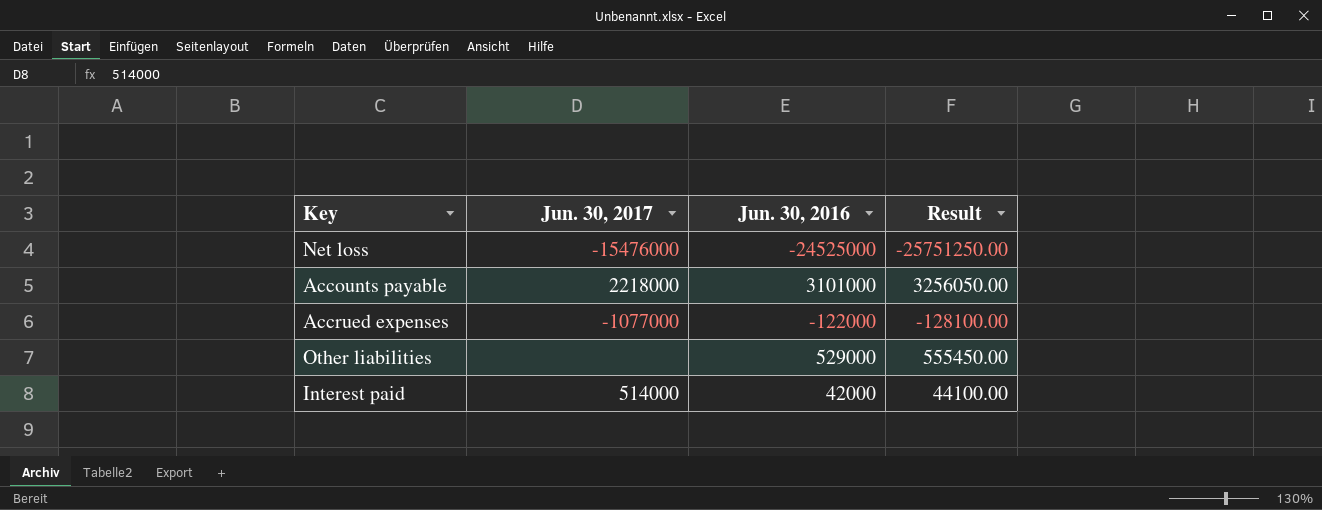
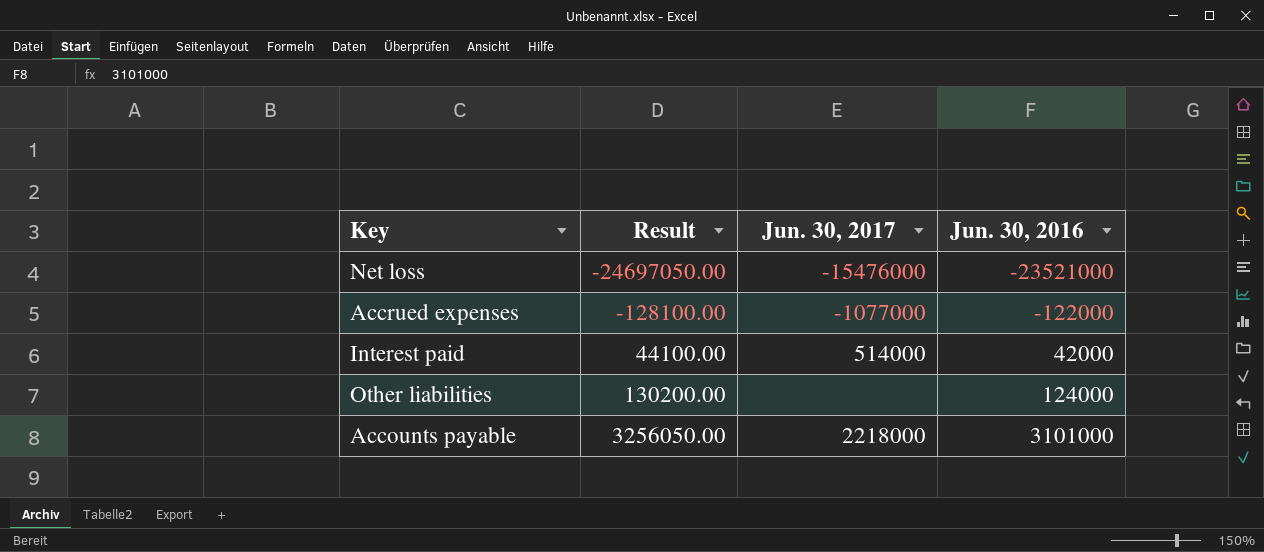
row order: none -> Result ascending
column Result | position: 4 -> 2
Net loss | Result: -25751250.00 -> -24697050.00
Net loss | Jun. 30, 2016: -24525000 -> -23521000
Other liabilities | Result: 555450.00 -> 130200.00
Other liabilities | Jun. 30, 2016: 529000 -> 124000

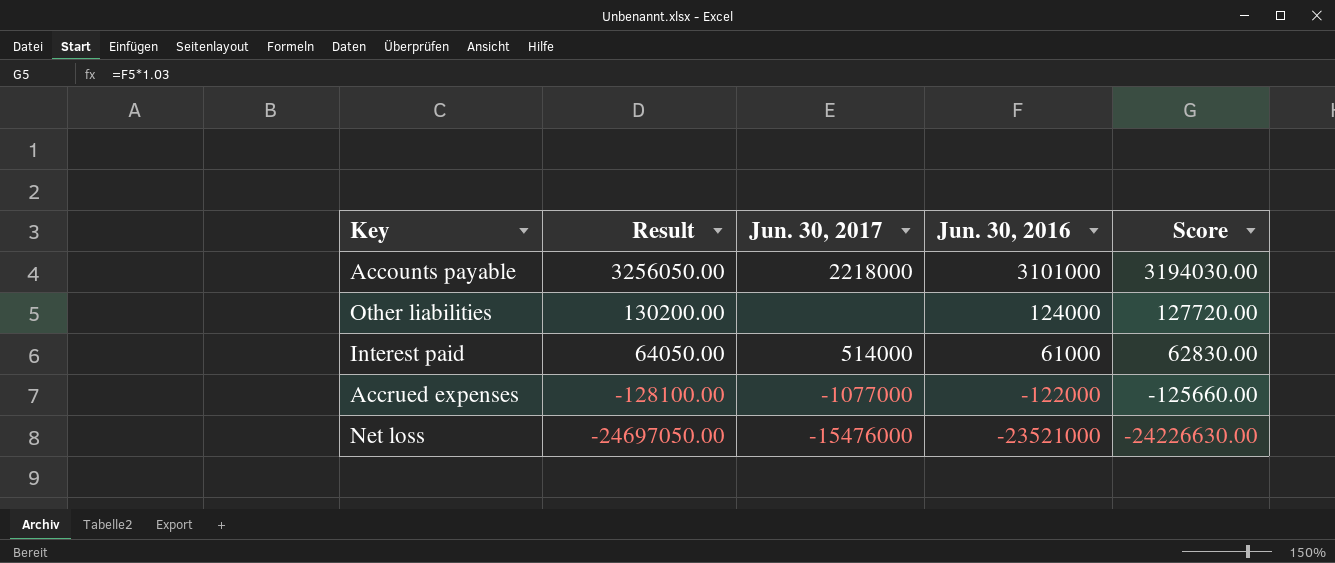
row order: Result ascending -> Result descending
column Score | formula: none -> [Jun. 30, 2016] * 1.03
Interest paid | Result: 44100.00 -> 64050.00
Interest paid | Jun. 30, 2016: 42000 -> 61000

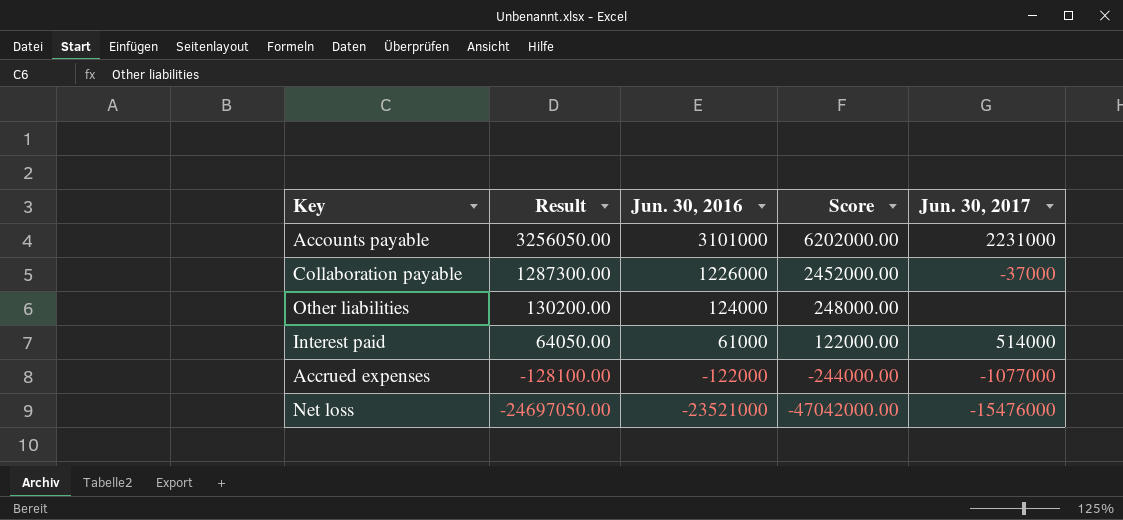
column Score | formula: [Jun. 30, 2016] * 1.03 -> [Jun. 30, 2016] * 2
column Jun. 30, 2017 | position: 3 -> 5
Accounts payable | Jun. 30, 2017: 2218000 -> 2231000
row Collaboration payable: none -> 1287300.00 | 1226000 | 2452000.00 | -37000

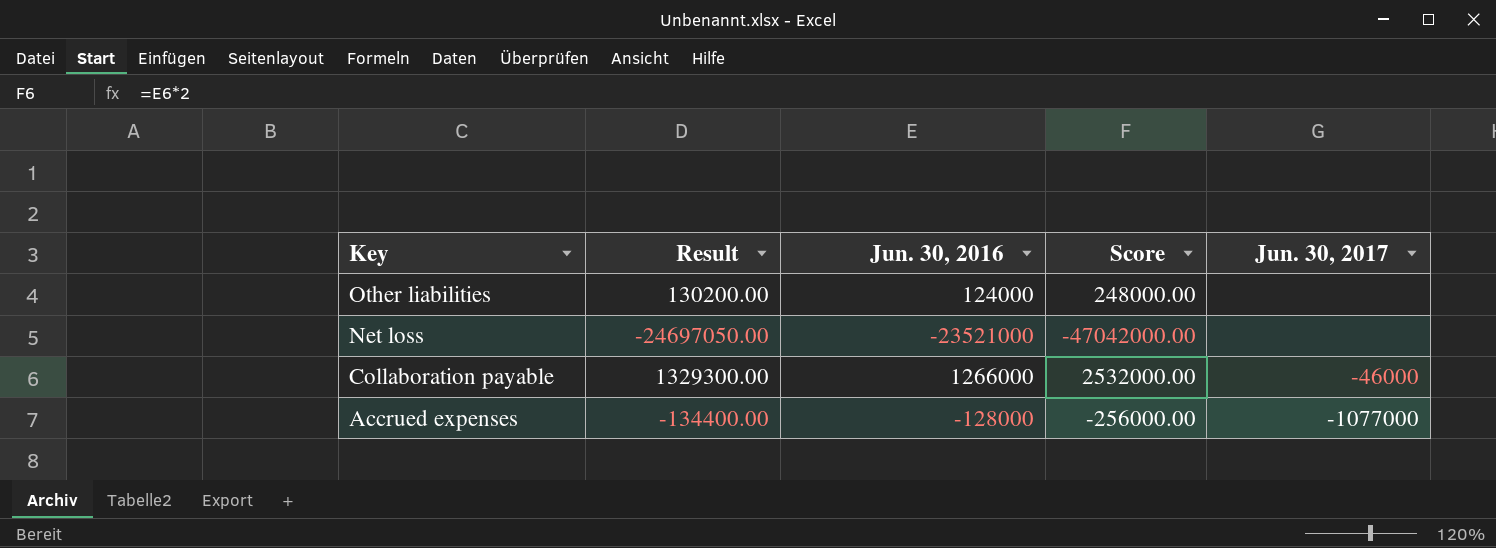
row order: Result descending -> Key descending
row Accounts payable: 3256050.00 | 3101000 | 6202000.00 | 2231000 -> none
row Interest paid: 64050.00 | 61000 | 122000.00 | 514000 -> none
Net loss | Jun. 30, 2017: -15476000 -> none
Collaboration payable | Result: 1287300.00 -> 1329300.00
Collaboration payable | Jun. 30, 2016: 1226000 -> 1266000
Collaboration payable | Score: 2452000.00 -> 2532000.00
Collaboration payable | Jun. 30, 2017: -37000 -> -46000
Accrued expenses | Result: -128100.00 -> -134400.00
Accrued expenses | Jun. 30, 2016: -122000 -> -128000
Accrued expenses | Score: -244000.00 -> -256000.00

